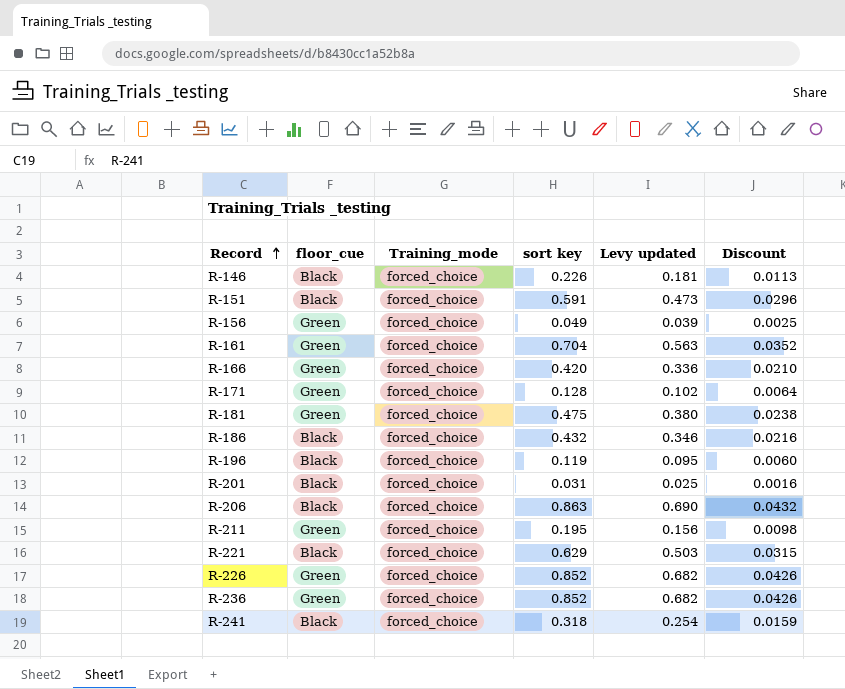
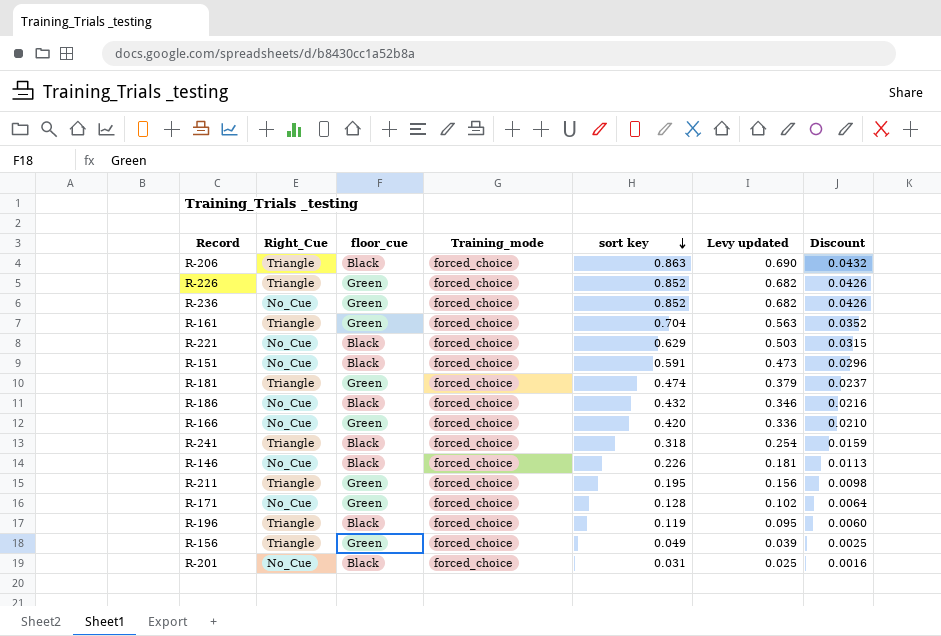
row order: Record ascending -> sort key descending
column Right_Cue | position: none -> 2
R-181 | sort key: 0.475 -> 0.474
R-181 | Levy updated: 0.380 -> 0.379
R-181 | Discount: 0.0238 -> 0.0237

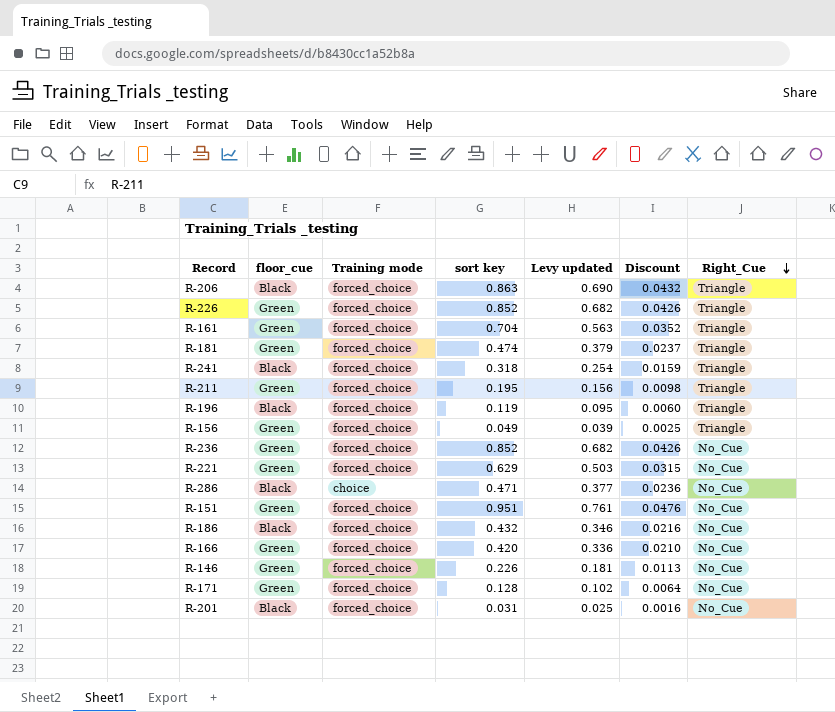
row order: sort key descending -> Right_Cue descending
column name: Training_mode -> Training mode
column Right_Cue | position: 2 -> 7
R-221 | floor_cue: Black -> Green
row R-286: none -> Black | choice | 0.471 | 0.377 | 0.0236 | No_Cue
R-151 | floor_cue: Black -> Green
R-151 | sort key: 0.591 -> 0.951
R-151 | Levy updated: 0.473 -> 0.761
R-151 | Discount: 0.0296 -> 0.0476
R-146 | floor_cue: Black -> Green

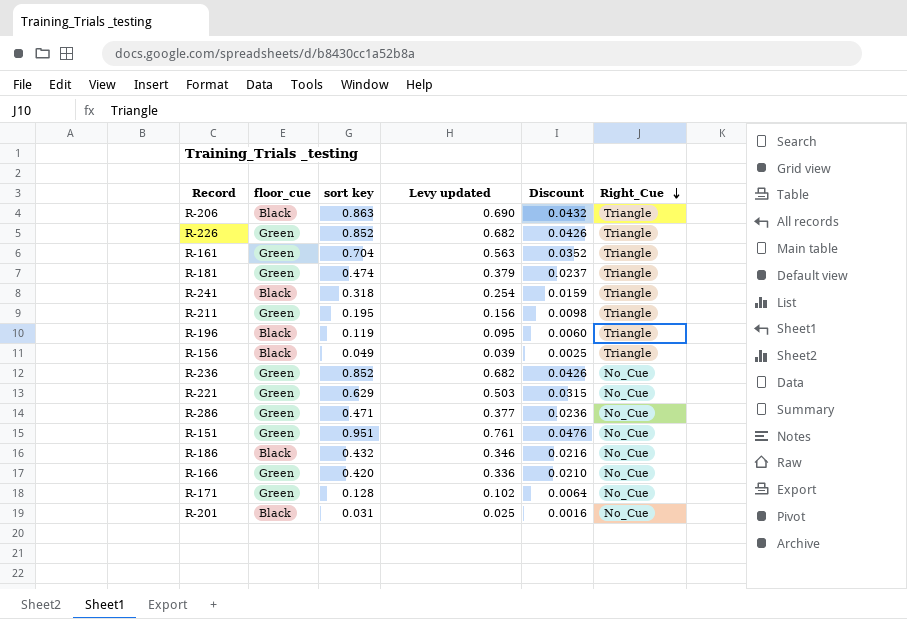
column Training mode | position: 3 -> none
row R-146: Green | forced_choice | 0.226 | 0.181 | 0.0113 | No_Cue -> none
R-156 | floor_cue: Green -> Black
R-286 | floor_cue: Black -> Green

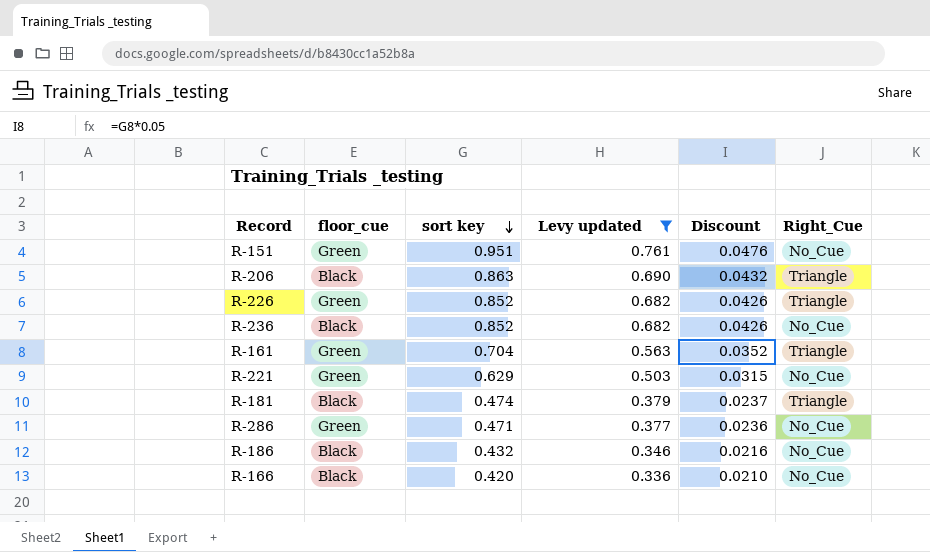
filter: none -> Levy updated >= 0.336
row order: Right_Cue descending -> sort key descending
R-236 | floor_cue: Green -> Black
R-181 | floor_cue: Green -> Black
R-166 | floor_cue: Green -> Black

